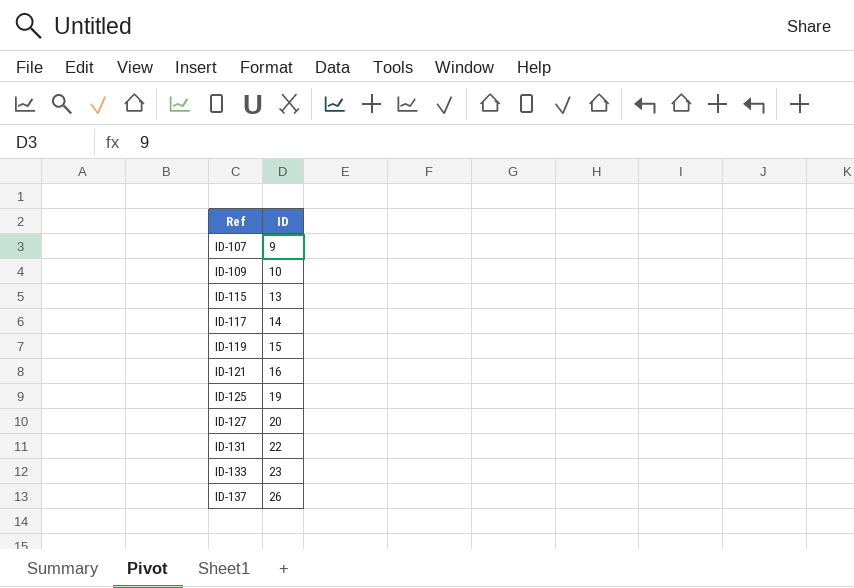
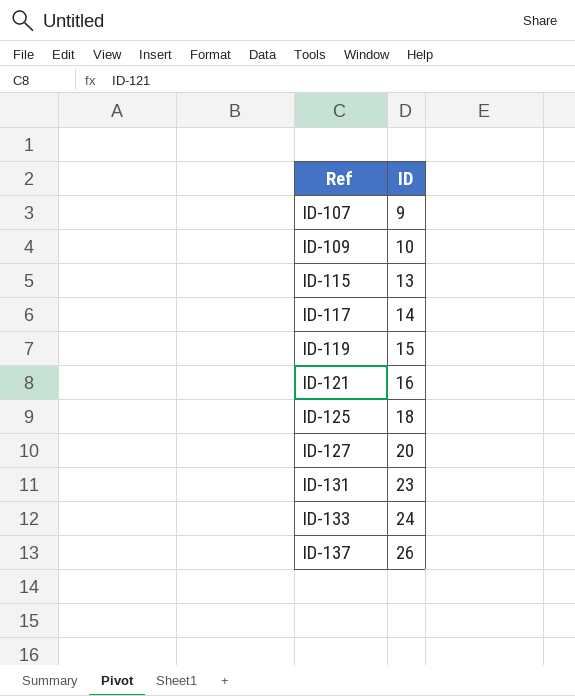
ID-125 | ID: 19 -> 18
ID-131 | ID: 22 -> 23
ID-133 | ID: 23 -> 24

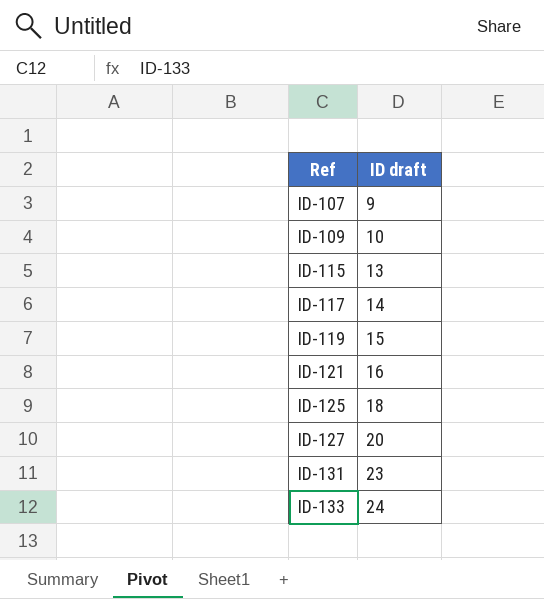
column name: ID -> ID draft
row ID-137: 26 -> none

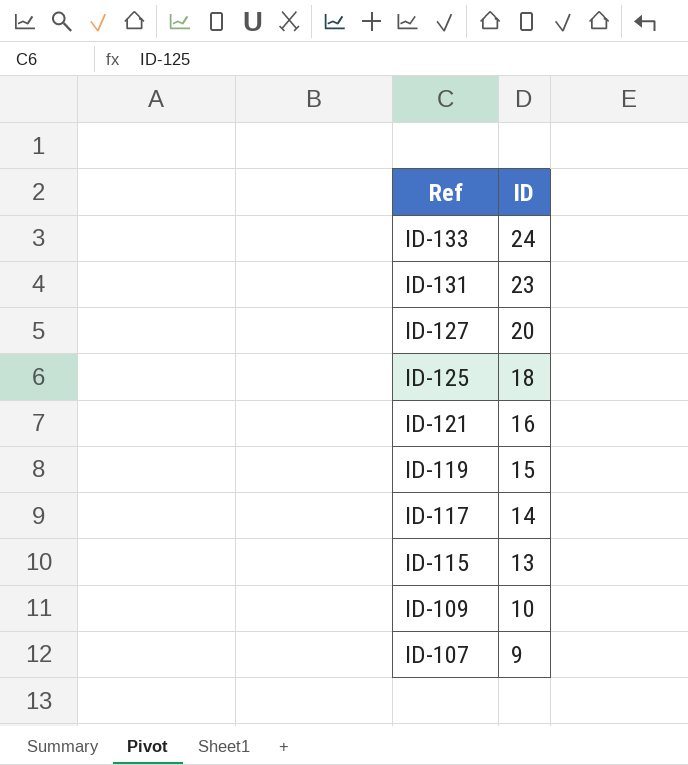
row order: Ref ascending -> Ref descending
column name: ID draft -> ID

